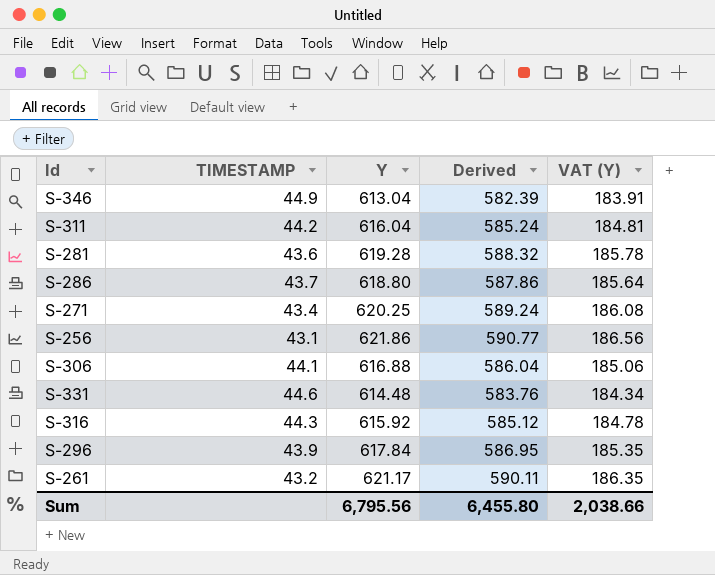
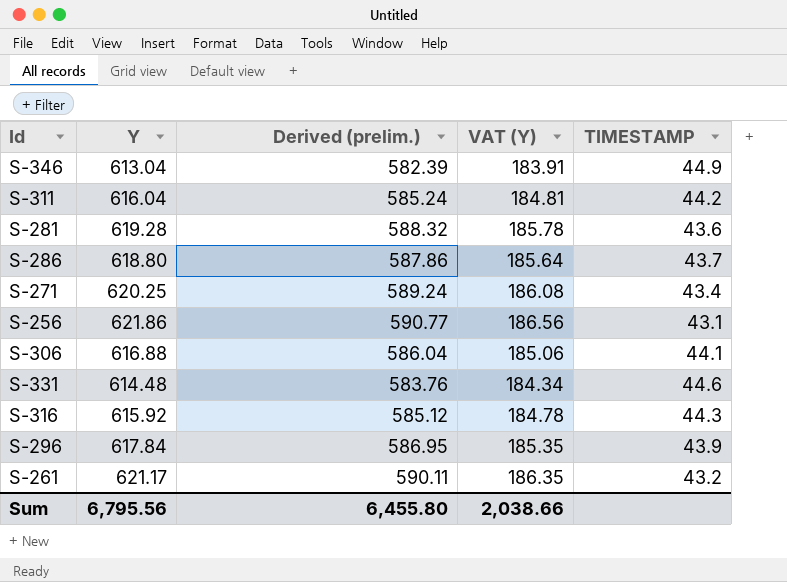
column name: Derived -> Derived (prelim.)
column TIMESTAMP | position: 2 -> 5

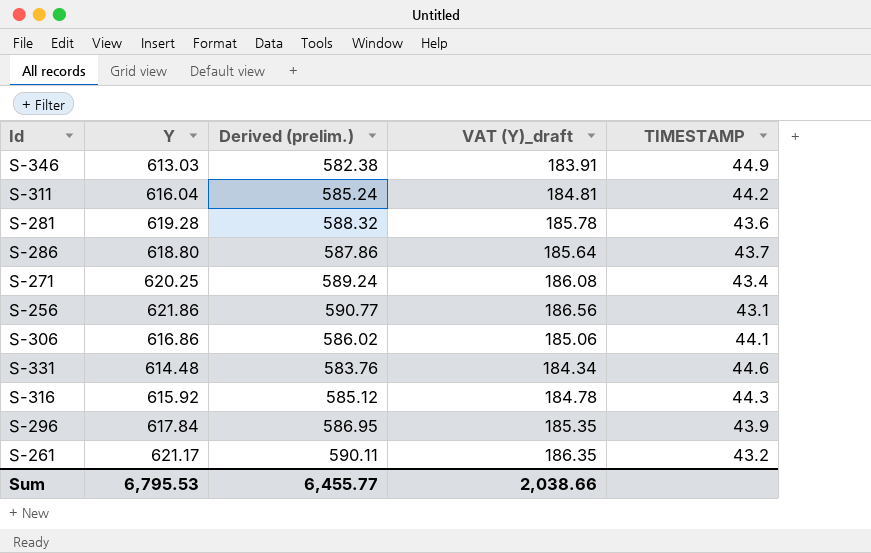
column name: VAT (Y) -> VAT (Y)_draft
S-346 | Y: 613.04 -> 613.03
S-346 | Derived (prelim.): 582.39 -> 582.38
S-306 | Y: 616.88 -> 616.86
S-306 | Derived (prelim.): 586.04 -> 586.02
Sum | Y: 6,795.56 -> 6,795.53
Sum | Derived (prelim.): 6,455.80 -> 6,455.77

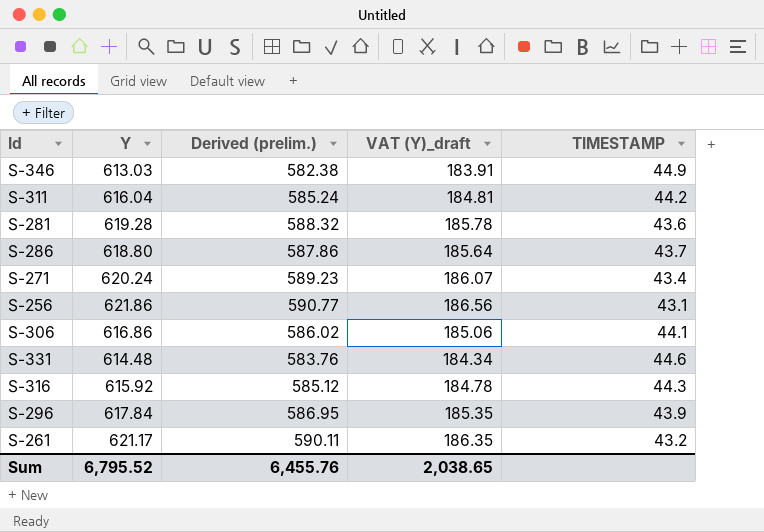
S-271 | Y: 620.25 -> 620.24
S-271 | Derived (prelim.): 589.24 -> 589.23
S-271 | VAT (Y)_draft: 186.08 -> 186.07
Sum | Y: 6,795.53 -> 6,795.52
Sum | Derived (prelim.): 6,455.77 -> 6,455.76
Sum | VAT (Y)_draft: 2,038.66 -> 2,038.65

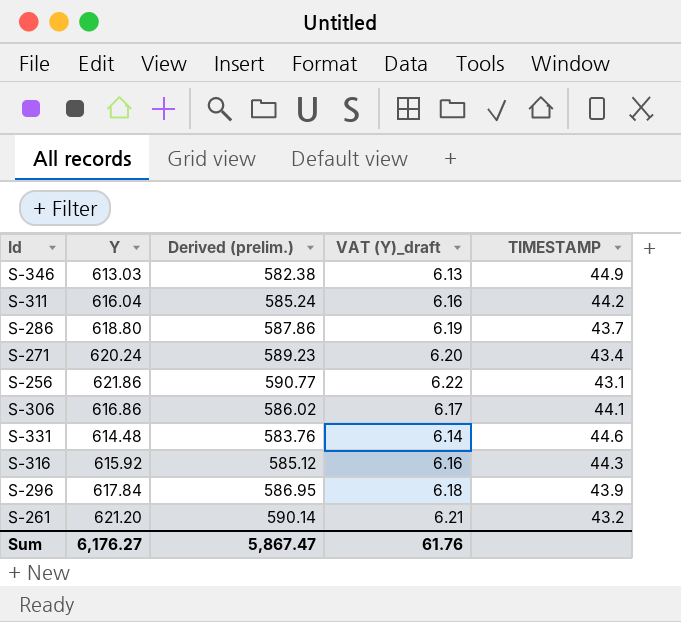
column VAT (Y)_draft | formula: [Y] * 0.3 -> [Y] * 0.01
row S-281: 619.28 | 588.32 | 185.78 | 43.6 -> none
S-261 | Y: 621.17 -> 621.20
S-261 | Derived (prelim.): 590.11 -> 590.14
Sum | Y: 6,795.52 -> 6,176.27
Sum | Derived (prelim.): 6,455.76 -> 5,867.47
Sum | VAT (Y)_draft: 2,038.65 -> 61.76

